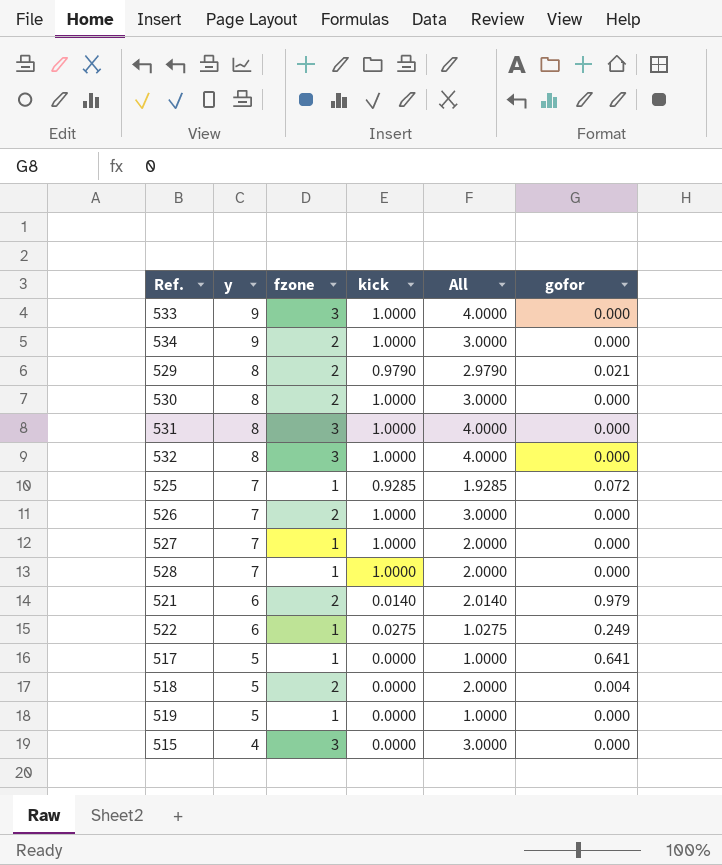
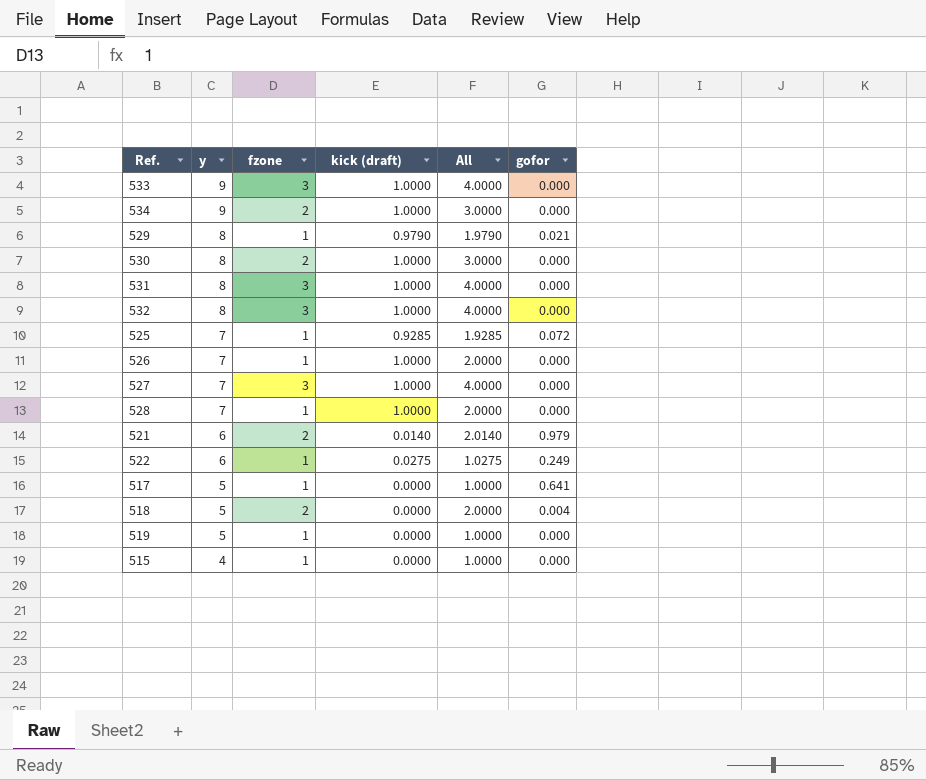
column name: kick -> kick (draft)
529 | fzone: 2 -> 1
529 | All: 2.9790 -> 1.9790
526 | fzone: 2 -> 1
526 | All: 3.0000 -> 2.0000
527 | fzone: 1 -> 3
527 | All: 2.0000 -> 4.0000
515 | fzone: 3 -> 1
515 | All: 3.0000 -> 1.0000

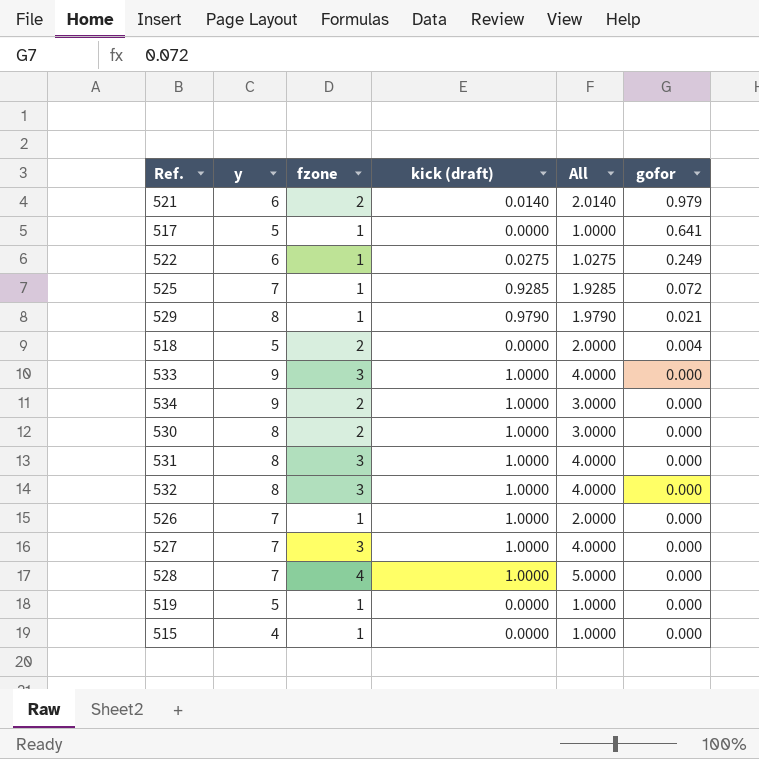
row order: y descending -> gofor descending
528 | fzone: 1 -> 4
528 | All: 2.0000 -> 5.0000

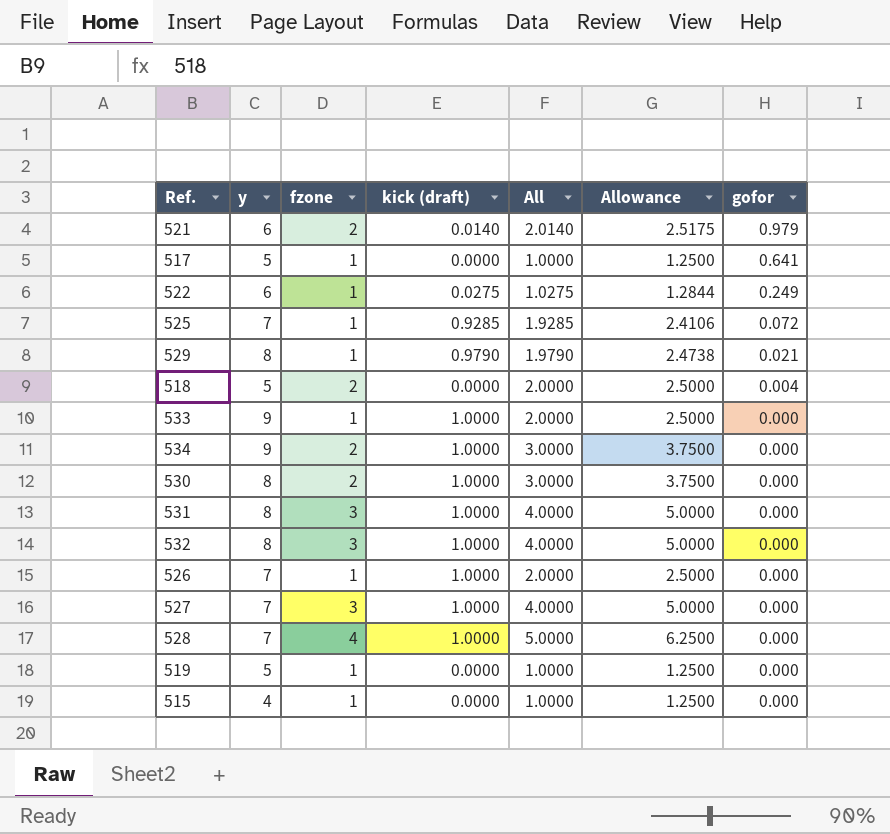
column Allowance | formula: none -> [All] * 1.25
533 | fzone: 3 -> 1
533 | All: 4.0000 -> 2.0000

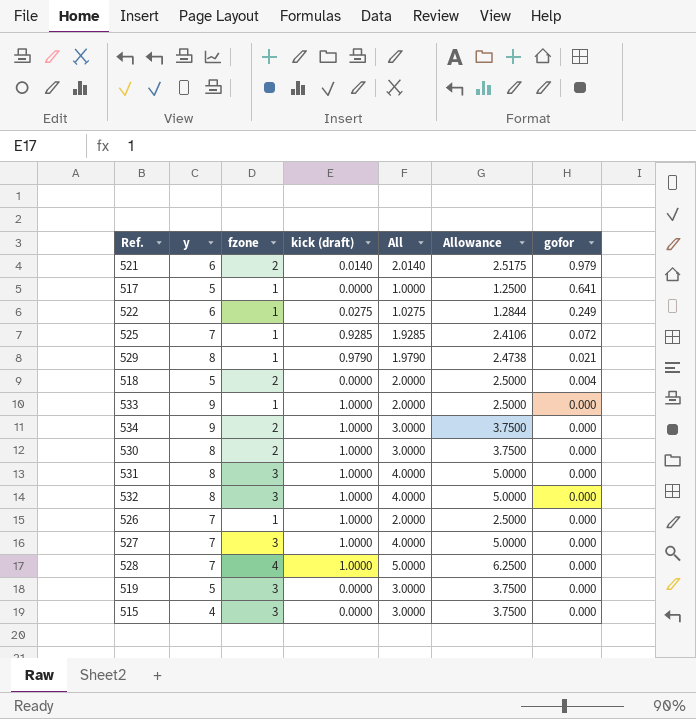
519 | fzone: 1 -> 3
519 | All: 1.0000 -> 3.0000
519 | Allowance: 1.2500 -> 3.7500
515 | fzone: 1 -> 3
515 | All: 1.0000 -> 3.0000
515 | Allowance: 1.2500 -> 3.7500

